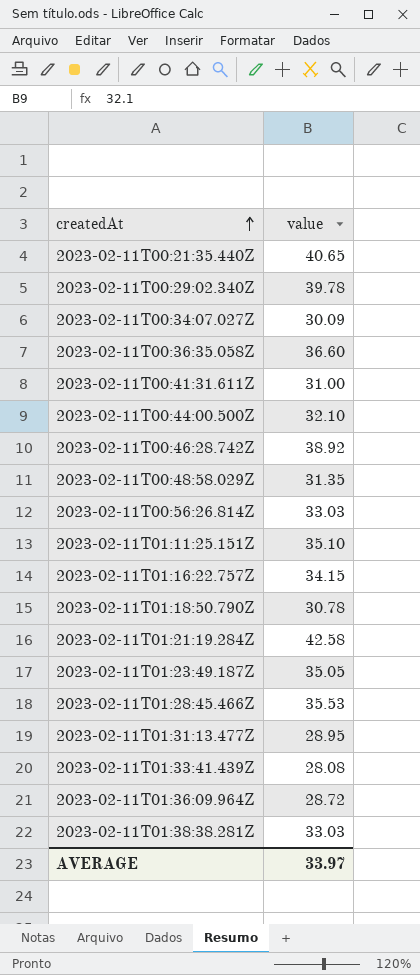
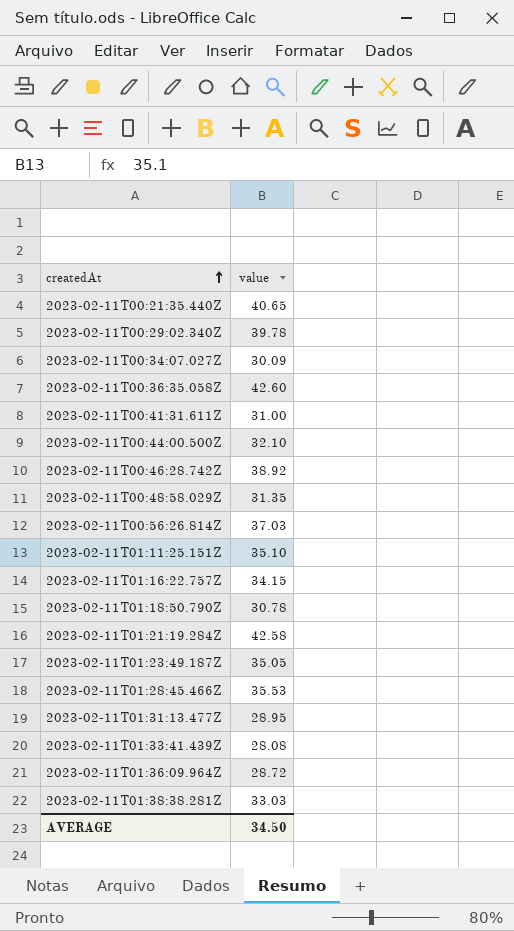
2023-02-11T00:36:35.058Z | value: 36.60 -> 42.60
2023-02-11T00:56:26.814Z | value: 33.03 -> 37.03
AVERAGE | value: 33.97 -> 34.50

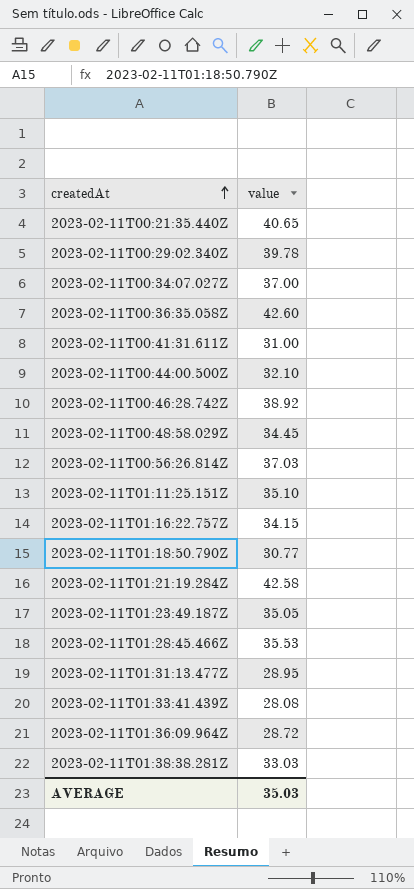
2023-02-11T00:34:07.027Z | value: 30.09 -> 37.00
2023-02-11T00:48:58.029Z | value: 31.35 -> 34.45
2023-02-11T01:18:50.790Z | value: 30.78 -> 30.77
AVERAGE | value: 34.50 -> 35.03

